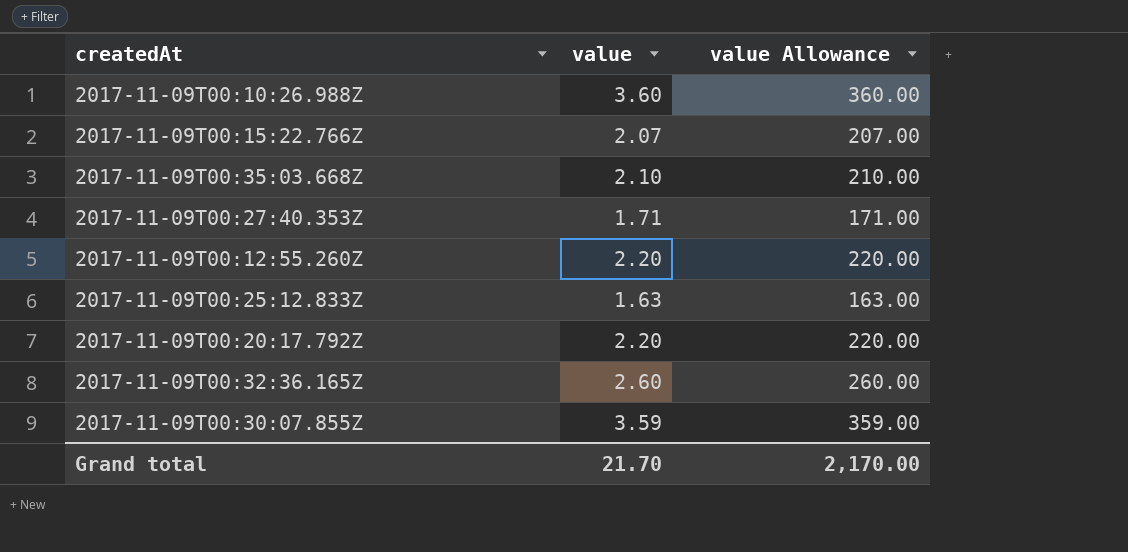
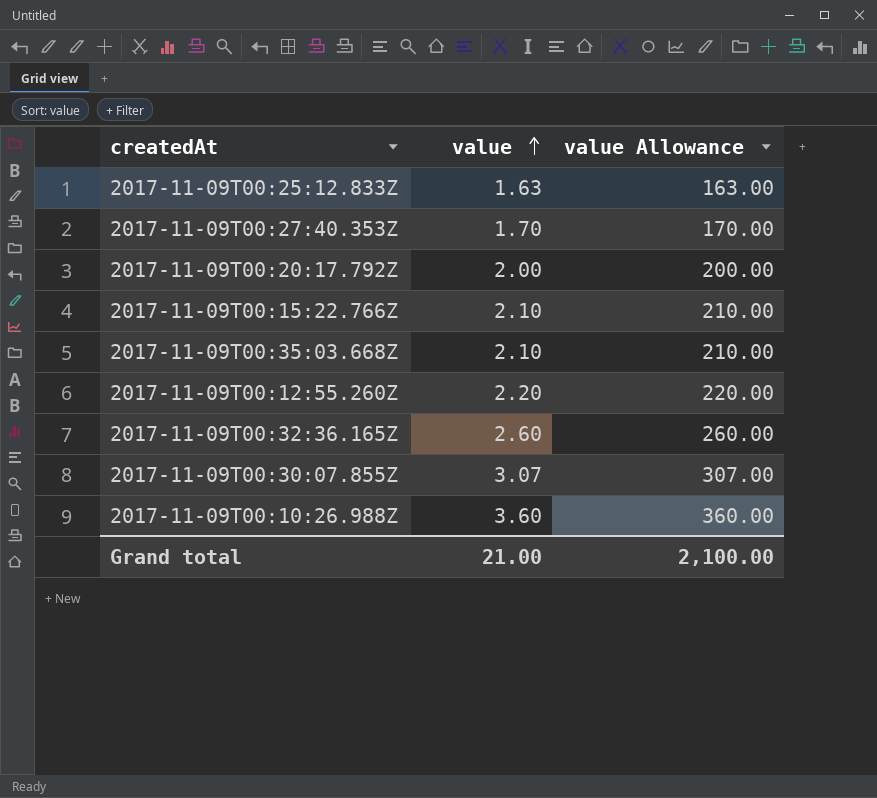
row order: none -> value ascending
2017-11-09T00:27:40.353Z | value: 1.71 -> 1.70
2017-11-09T00:27:40.353Z | value Allowance: 171.00 -> 170.00
2017-11-09T00:20:17.792Z | value: 2.20 -> 2.00
2017-11-09T00:20:17.792Z | value Allowance: 220.00 -> 200.00
2017-11-09T00:15:22.766Z | value: 2.07 -> 2.10
2017-11-09T00:15:22.766Z | value Allowance: 207.00 -> 210.00
2017-11-09T00:30:07.855Z | value: 3.59 -> 3.07
2017-11-09T00:30:07.855Z | value Allowance: 359.00 -> 307.00
Grand total | value: 21.70 -> 21.00
Grand total | value Allowance: 2,170.00 -> 2,100.00

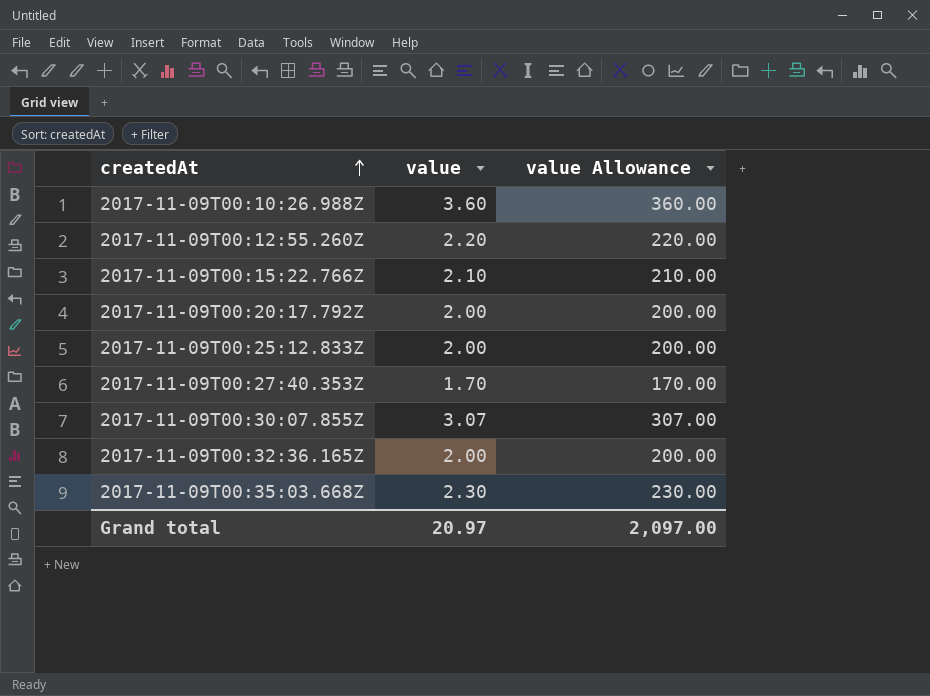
row order: value ascending -> createdAt ascending
2017-11-09T00:25:12.833Z | value: 1.63 -> 2.00
2017-11-09T00:25:12.833Z | value Allowance: 163.00 -> 200.00
2017-11-09T00:32:36.165Z | value: 2.60 -> 2.00
2017-11-09T00:32:36.165Z | value Allowance: 260.00 -> 200.00
2017-11-09T00:35:03.668Z | value: 2.10 -> 2.30
2017-11-09T00:35:03.668Z | value Allowance: 210.00 -> 230.00
Grand total | value: 21.00 -> 20.97
Grand total | value Allowance: 2,100.00 -> 2,097.00

